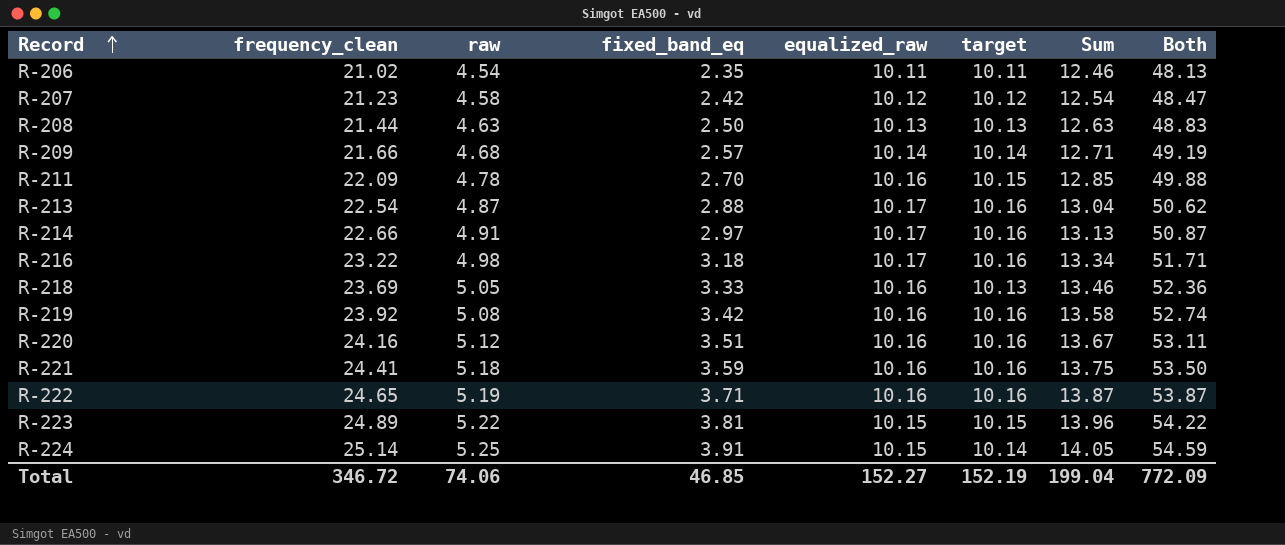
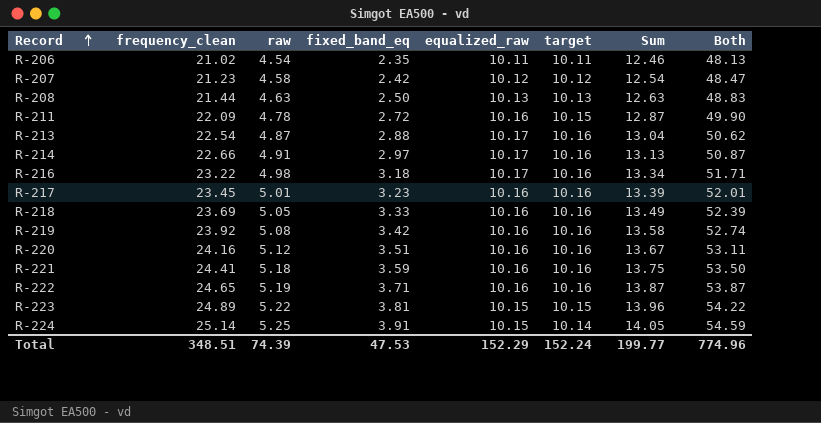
row R-209: 21.66 | 4.68 | 2.57 | 10.14 | 10.14 | 12.71 | 49.19 -> none
R-211 | fixed_band_eq: 2.70 -> 2.72
R-211 | Sum: 12.85 -> 12.87
R-211 | Both: 49.88 -> 49.90
row R-217: none -> 23.45 | 5.01 | 3.23 | 10.16 | 10.16 | 13.39 | 52.01
R-218 | target: 10.13 -> 10.16
R-218 | Sum: 13.46 -> 13.49
R-218 | Both: 52.36 -> 52.39
Total | frequency_clean: 346.72 -> 348.51
Total | raw: 74.06 -> 74.39
Total | fixed_band_eq: 46.85 -> 47.53
Total | equalized_raw: 152.27 -> 152.29
Total | target: 152.19 -> 152.24
Total | Sum: 199.04 -> 199.77
Total | Both: 772.09 -> 774.96

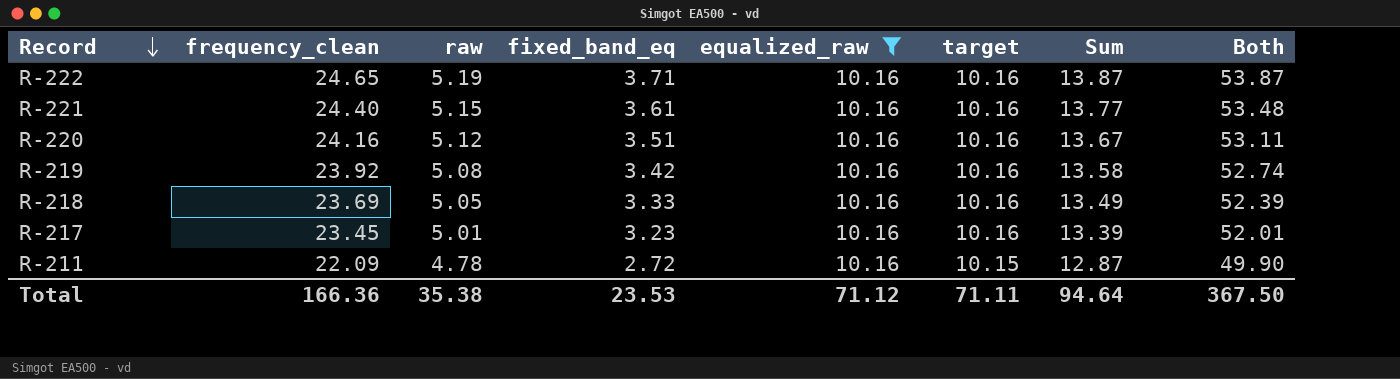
filter: none -> equalized_raw = 10.16
row order: Record ascending -> Record descending
R-221 | frequency_clean: 24.41 -> 24.40
R-221 | raw: 5.18 -> 5.15
R-221 | fixed_band_eq: 3.59 -> 3.61
R-221 | Sum: 13.75 -> 13.77
R-221 | Both: 53.50 -> 53.48
Total | frequency_clean: 348.51 -> 166.36
Total | raw: 74.39 -> 35.38
Total | fixed_band_eq: 47.53 -> 23.53
Total | equalized_raw: 152.29 -> 71.12
Total | target: 152.24 -> 71.11
Total | Sum: 199.77 -> 94.64
Total | Both: 774.96 -> 367.50

